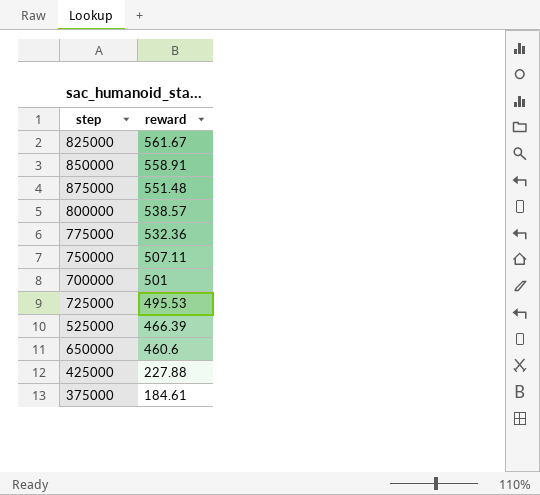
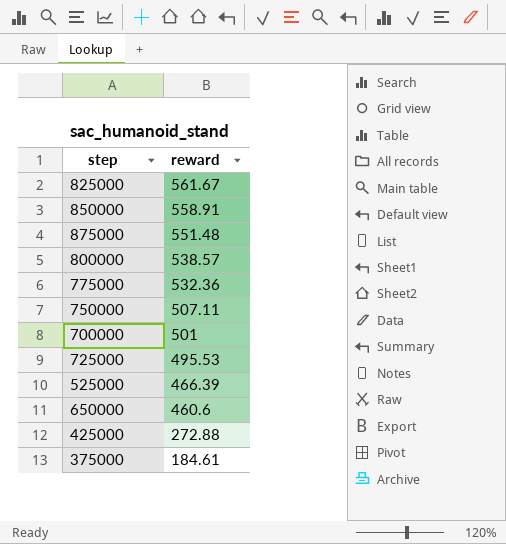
425000 | reward: 227.88 -> 272.88

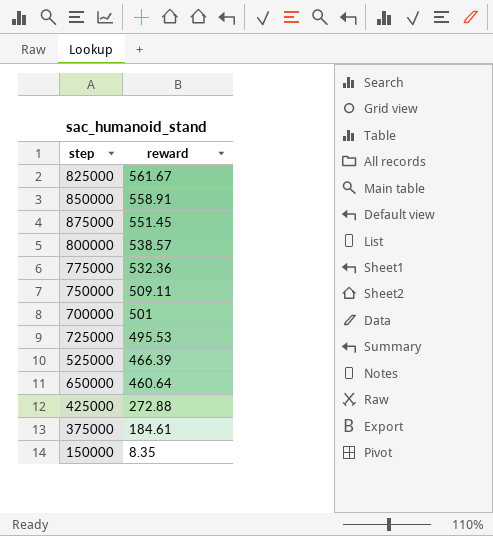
875000 | reward: 551.48 -> 551.45
750000 | reward: 507.11 -> 509.11
650000 | reward: 460.6 -> 460.64
row 150000: none -> 8.35

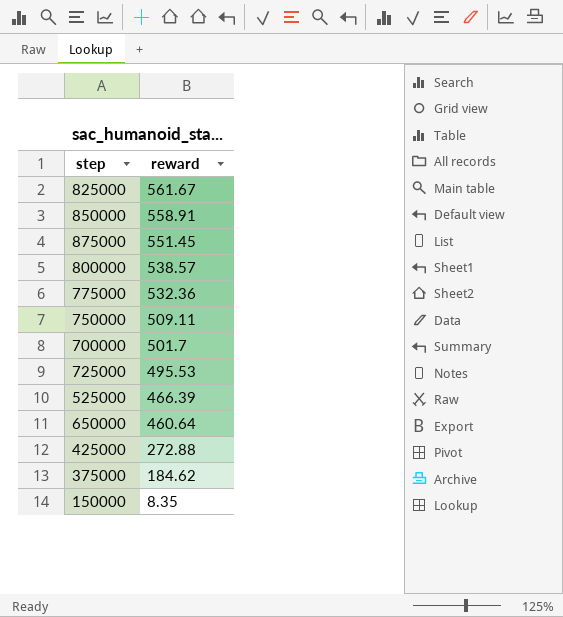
700000 | reward: 501 -> 501.7
375000 | reward: 184.61 -> 184.62

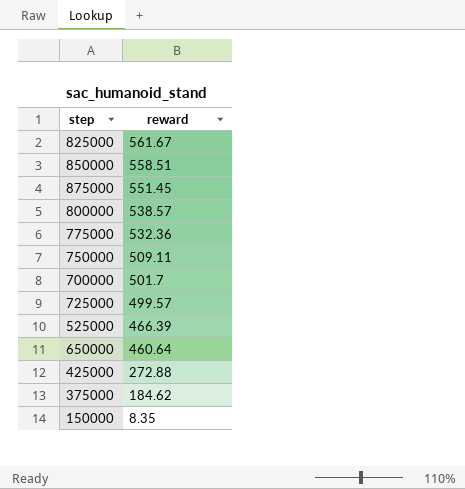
850000 | reward: 558.91 -> 558.51
725000 | reward: 495.53 -> 499.57

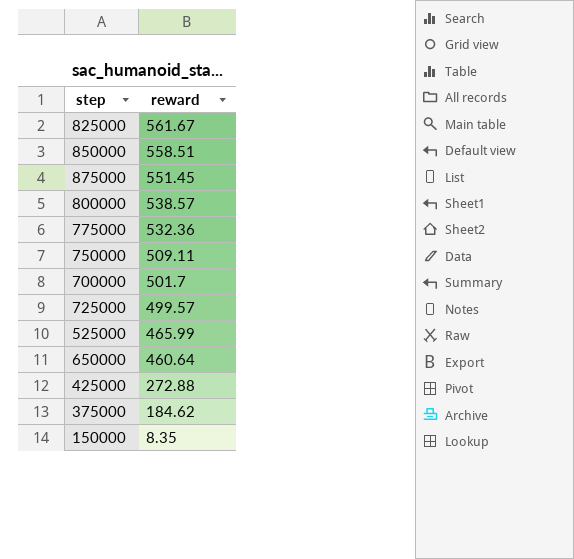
525000 | reward: 466.39 -> 465.99

